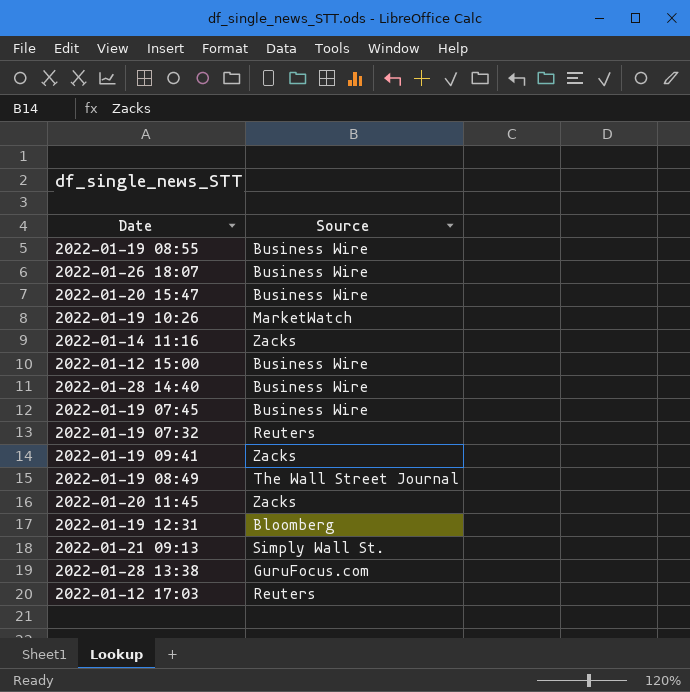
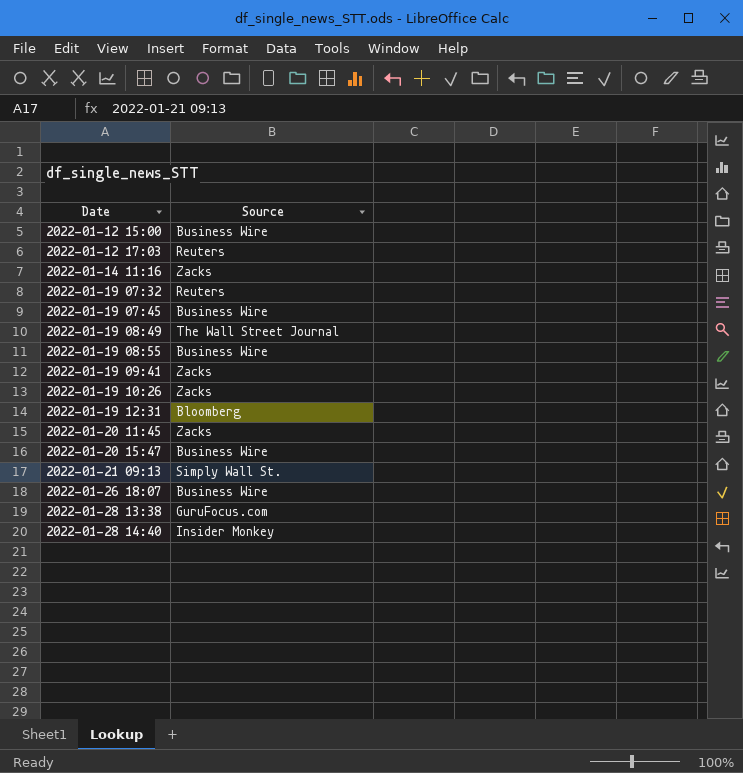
row order: none -> Date ascending
2022-01-19 10:26 | Source: MarketWatch -> Zacks
2022-01-28 14:40 | Source: Business Wire -> Insider Monkey

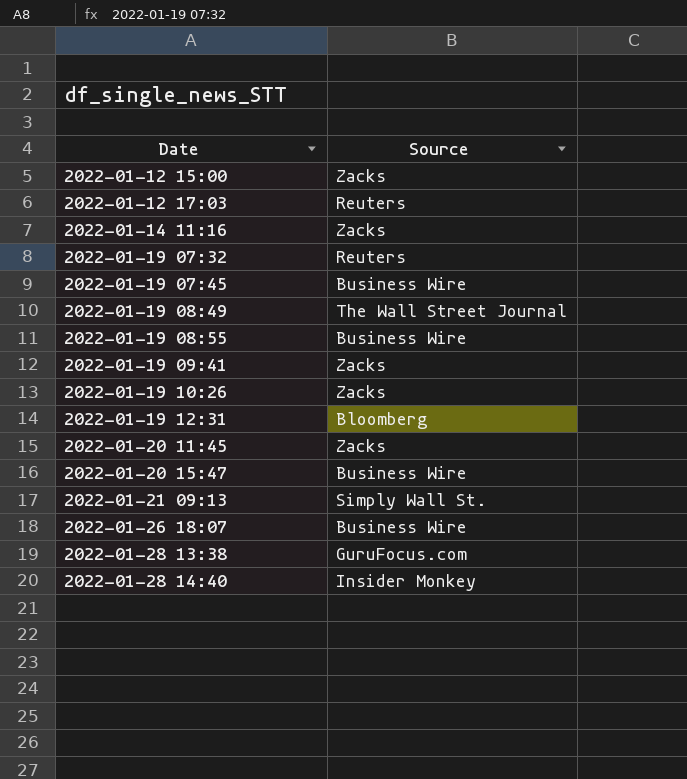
2022-01-12 15:00 | Source: Business Wire -> Zacks

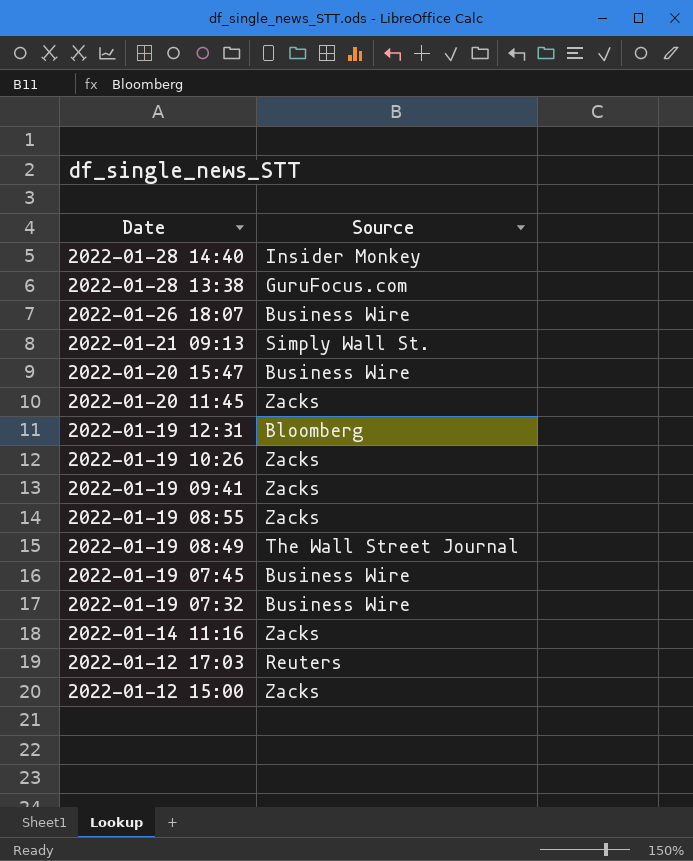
row order: Date ascending -> Date descending
2022-01-19 08:55 | Source: Business Wire -> Zacks
2022-01-19 07:32 | Source: Reuters -> Business Wire

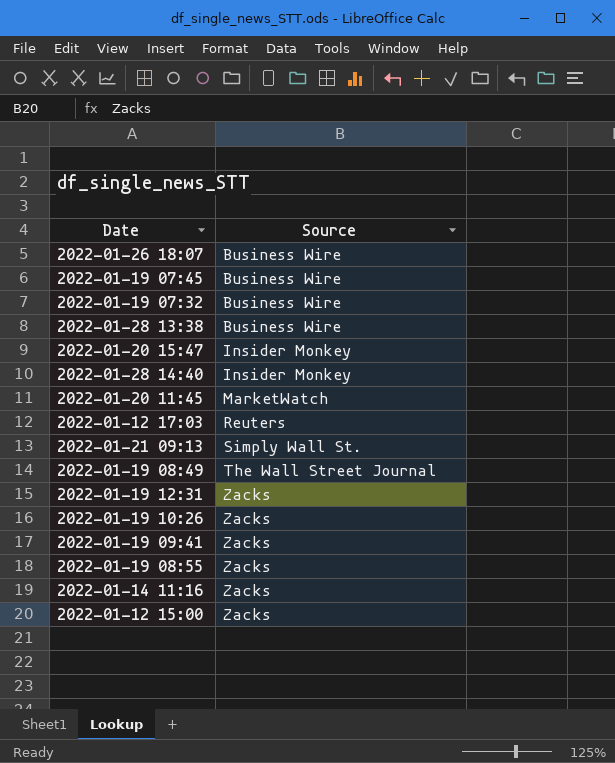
row order: Date descending -> Source ascending
2022-01-28 13:38 | Source: GuruFocus.com -> Business Wire
2022-01-20 15:47 | Source: Business Wire -> Insider Monkey
2022-01-20 11:45 | Source: Zacks -> MarketWatch
2022-01-19 12:31 | Source: Bloomberg -> Zacks

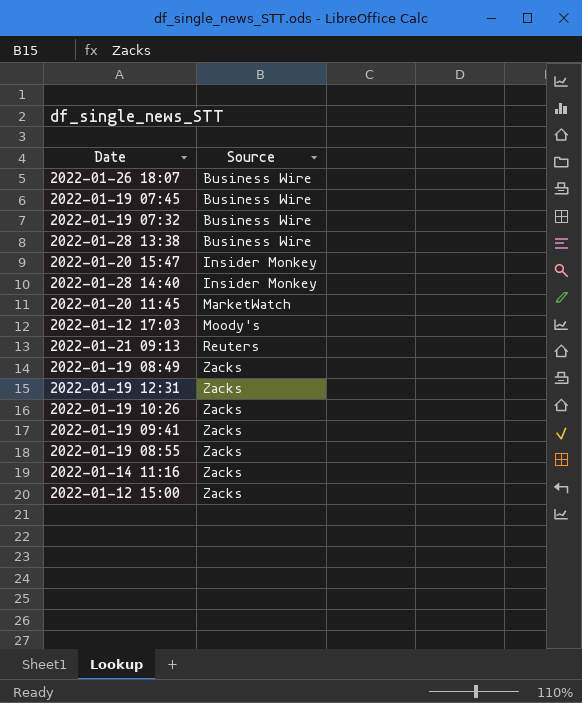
2022-01-12 17:03 | Source: Reuters -> Moody's
2022-01-21 09:13 | Source: Simply Wall St. -> Reuters
2022-01-19 08:49 | Source: The Wall Street Journal -> Zacks

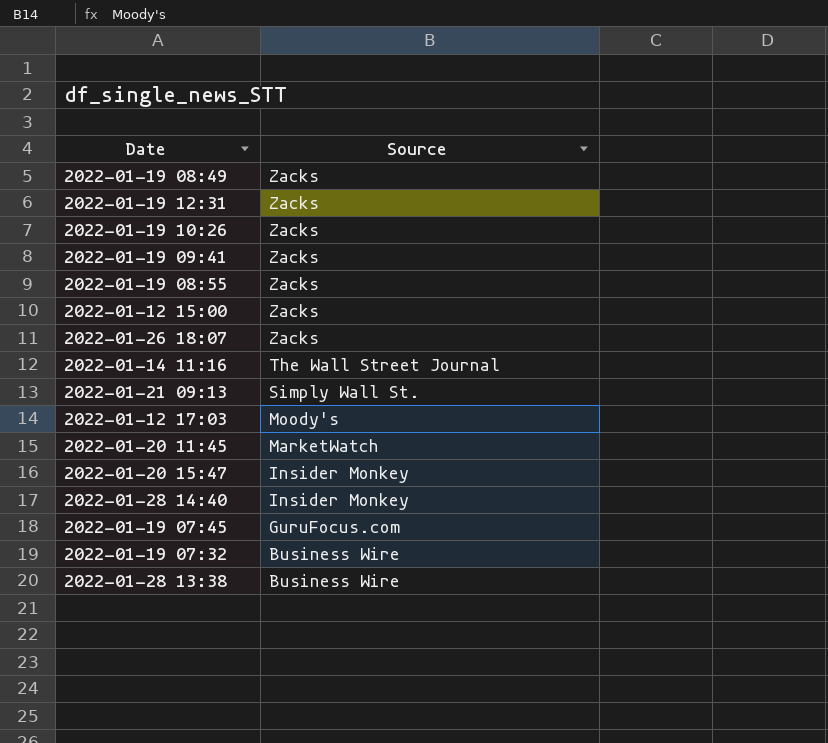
row order: Source ascending -> Source descending
2022-01-26 18:07 | Source: Business Wire -> Zacks
2022-01-14 11:16 | Source: Zacks -> The Wall Street Journal
2022-01-21 09:13 | Source: Reuters -> Simply Wall St.
2022-01-19 07:45 | Source: Business Wire -> GuruFocus.com

